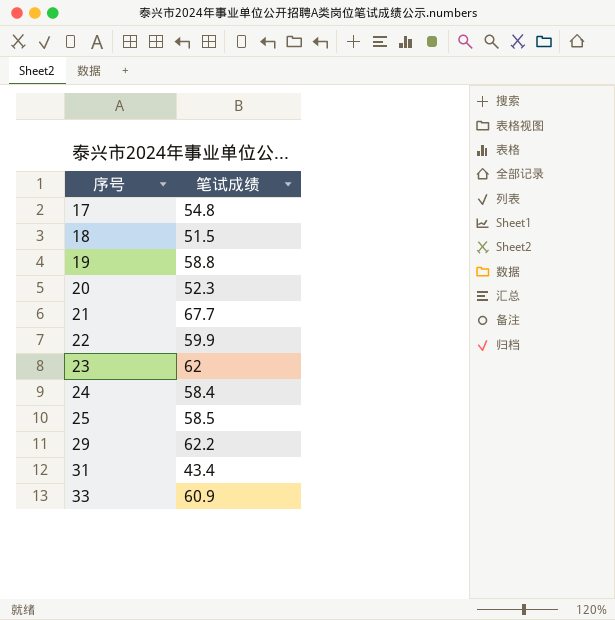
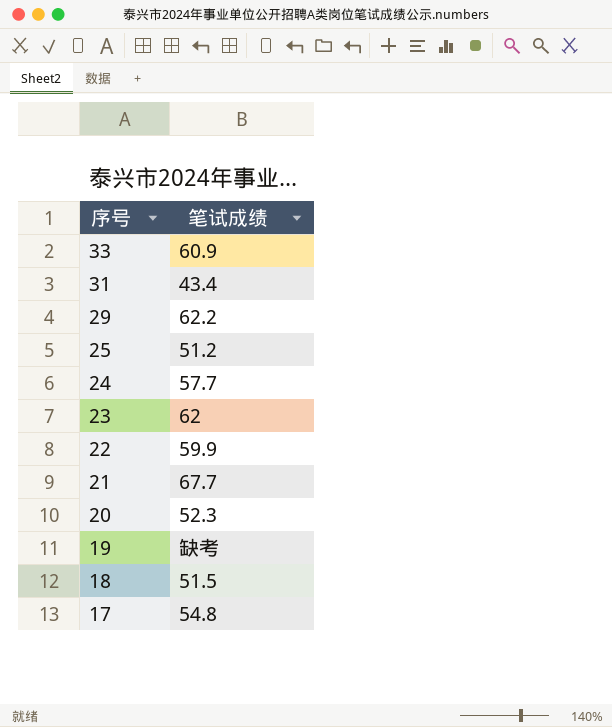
row order: 序号 ascending -> 序号 descending
25 | 笔试成绩: 58.5 -> 51.2
24 | 笔试成绩: 58.4 -> 57.7
19 | 笔试成绩: 58.8 -> 缺考

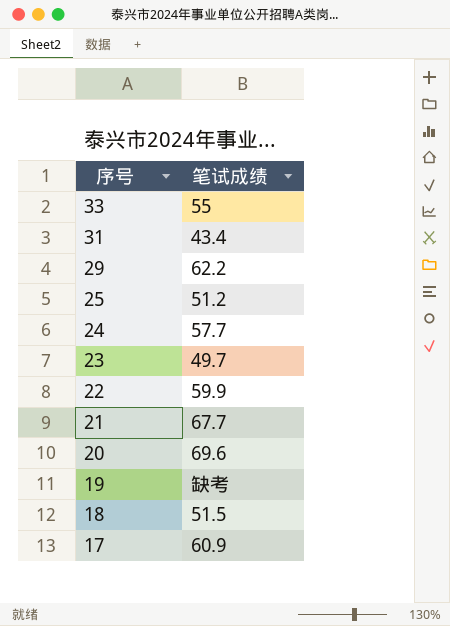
33 | 笔试成绩: 60.9 -> 55
23 | 笔试成绩: 62 -> 49.7
20 | 笔试成绩: 52.3 -> 69.6
17 | 笔试成绩: 54.8 -> 60.9

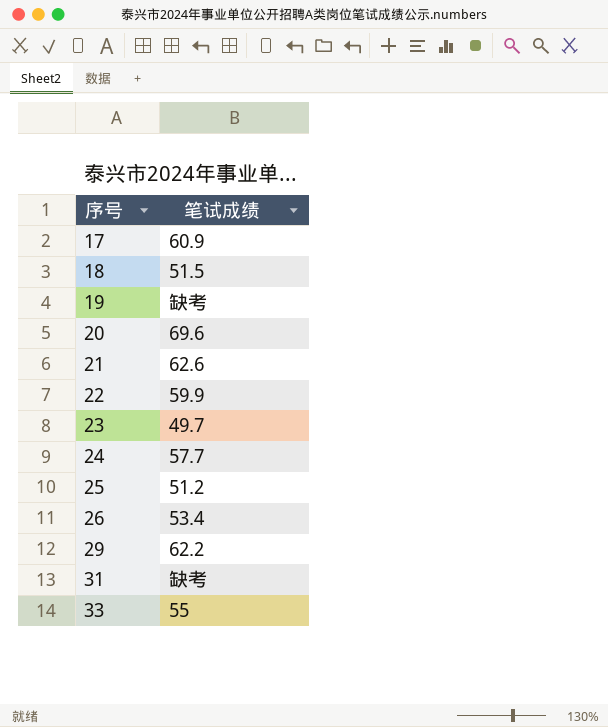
row order: 序号 descending -> 序号 ascending
21 | 笔试成绩: 67.7 -> 62.6
row 26: none -> 53.4
31 | 笔试成绩: 43.4 -> 缺考

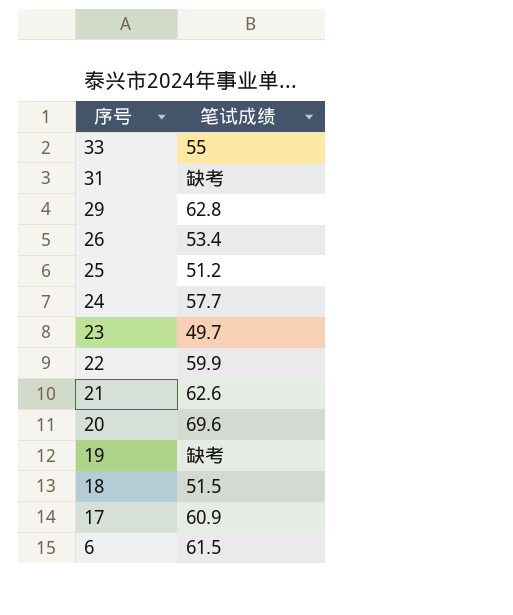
row order: 序号 ascending -> 序号 descending
29 | 笔试成绩: 62.2 -> 62.8
row 6: none -> 61.5

